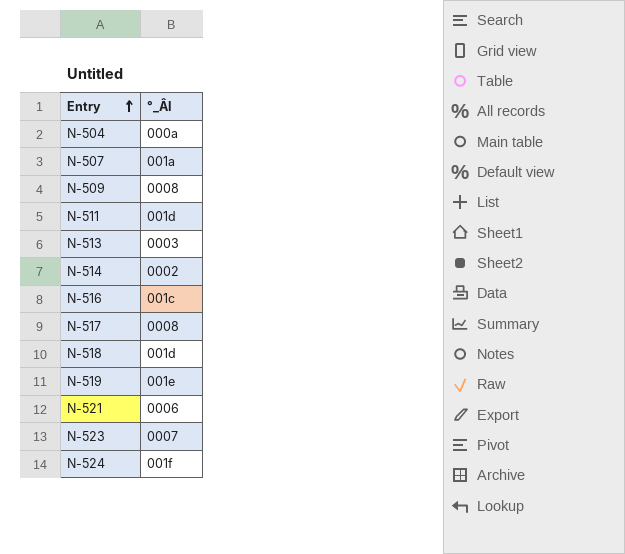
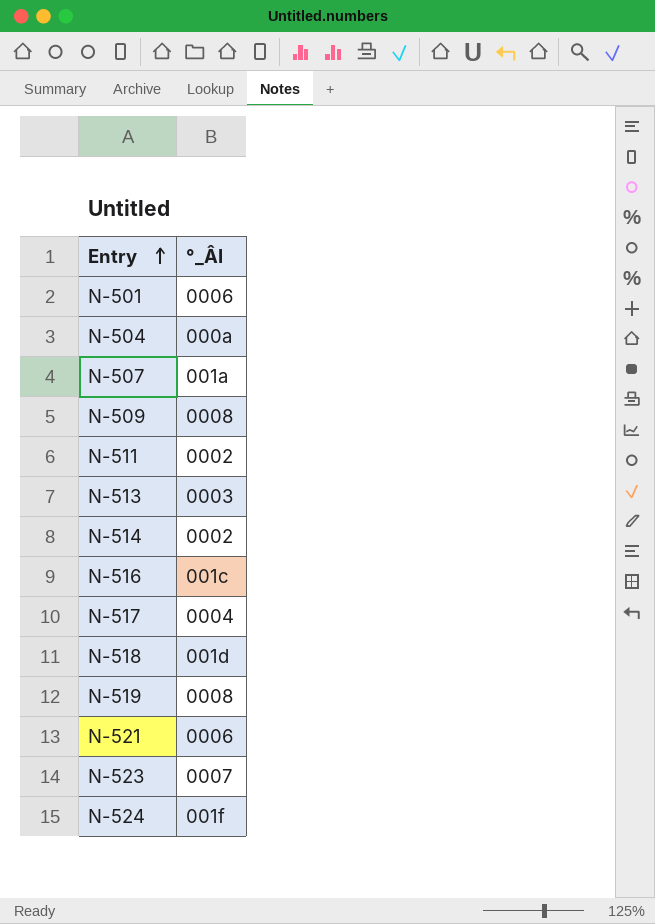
row N-501: none -> 0006
N-511 | °_ÂI: 001d -> 0002
N-517 | °_ÂI: 0008 -> 0004
N-519 | °_ÂI: 001e -> 0008

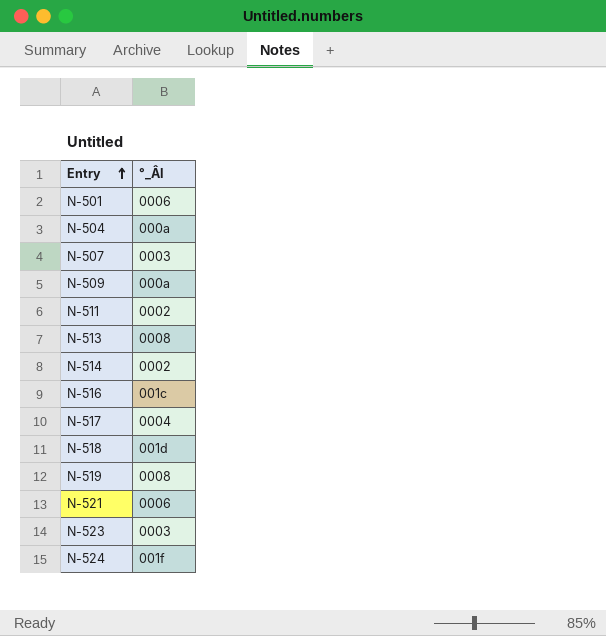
N-507 | °_ÂI: 001a -> 0003
N-509 | °_ÂI: 0008 -> 000a
N-513 | °_ÂI: 0003 -> 0008
N-523 | °_ÂI: 0007 -> 0003

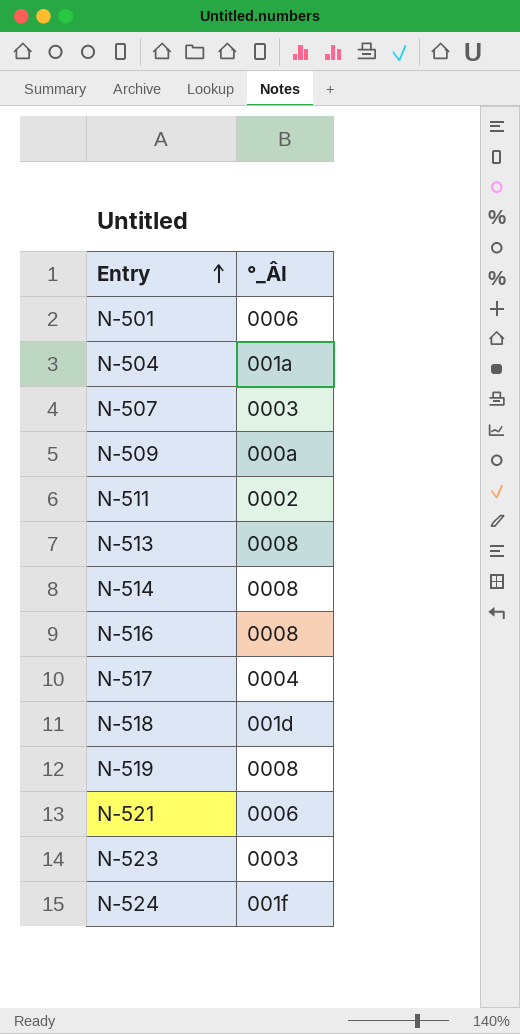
N-504 | °_ÂI: 000a -> 001a
N-514 | °_ÂI: 0002 -> 0008
N-516 | °_ÂI: 001c -> 0008

